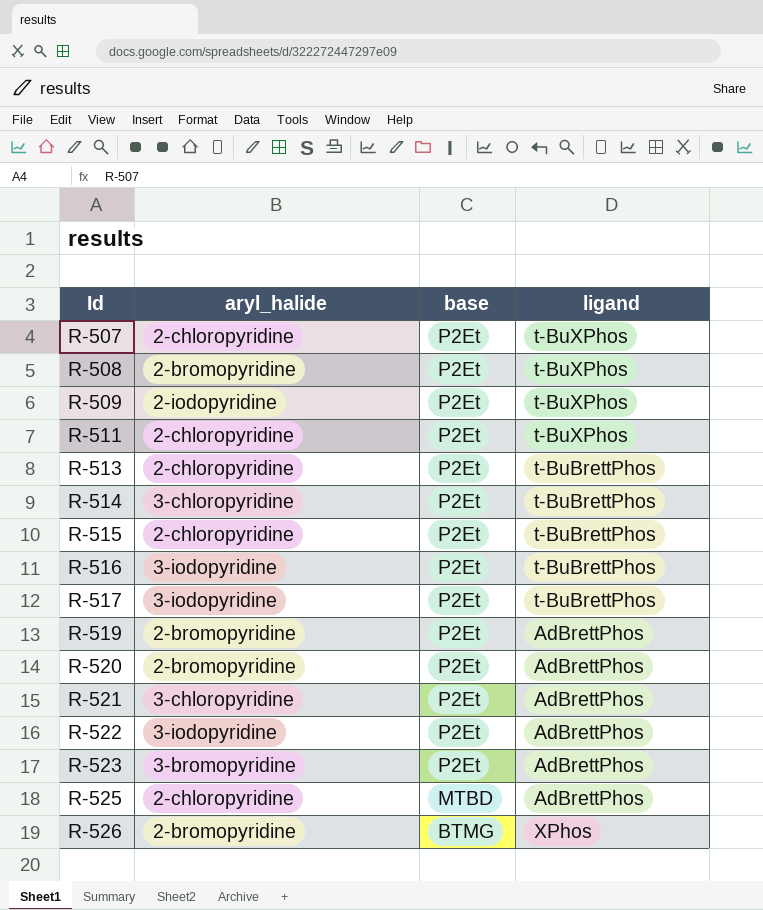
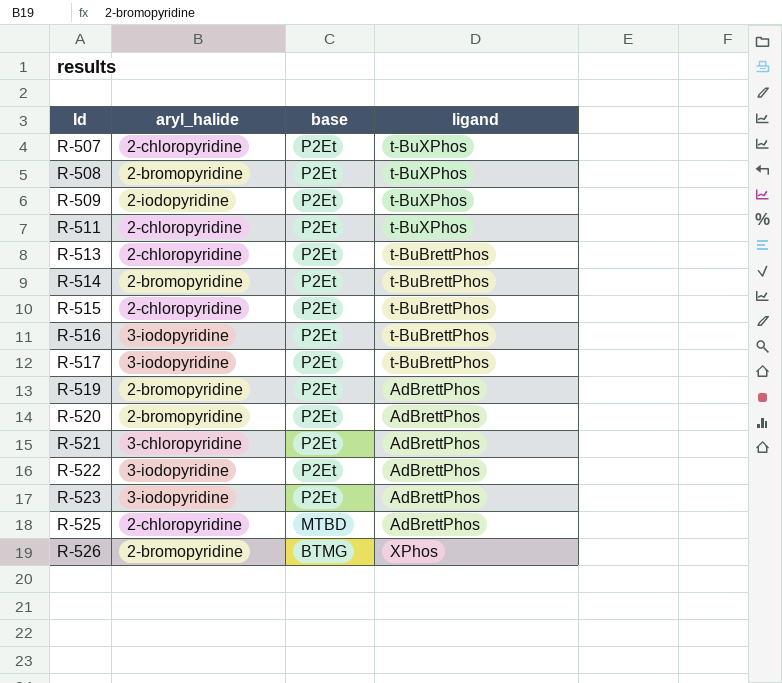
R-514 | aryl_halide: 3-chloropyridine -> 2-bromopyridine
R-523 | aryl_halide: 3-bromopyridine -> 3-iodopyridine

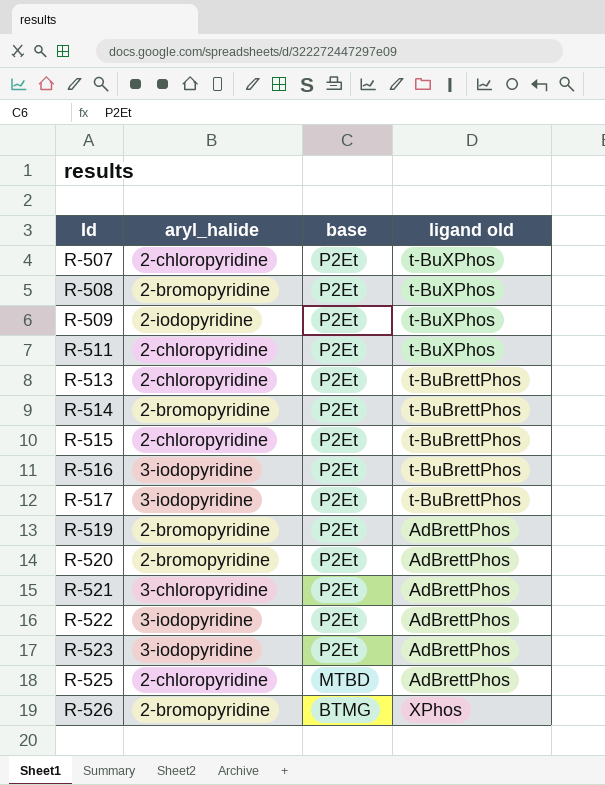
column name: ligand -> ligand old

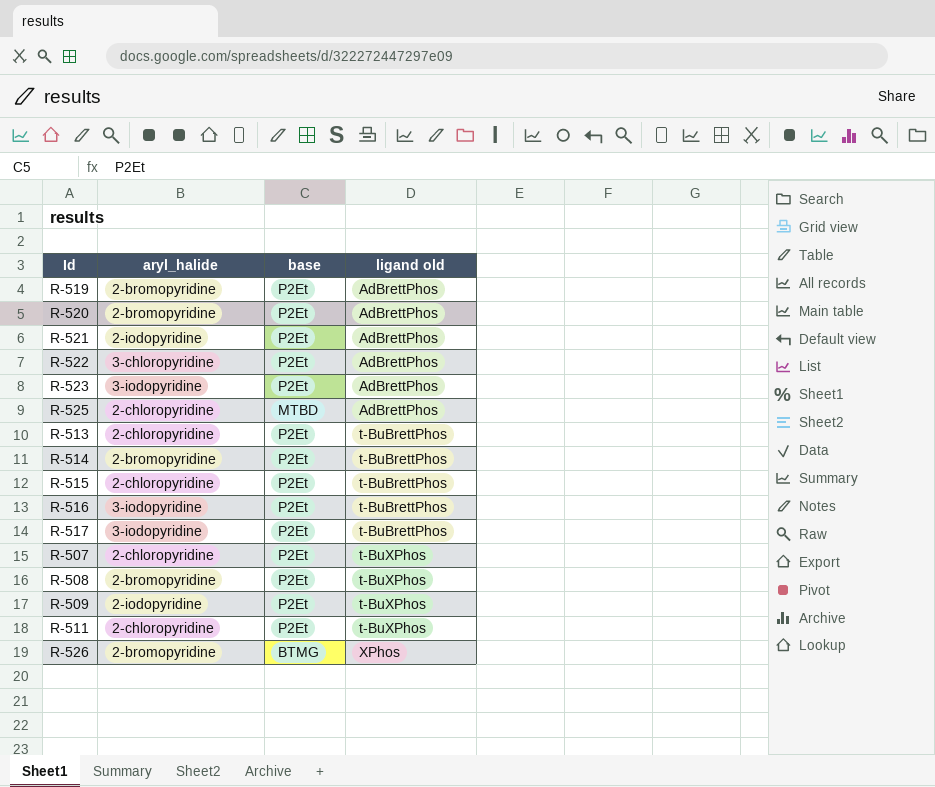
row order: Id ascending -> ligand old ascending
R-521 | aryl_halide: 3-chloropyridine -> 2-iodopyridine
R-522 | aryl_halide: 3-iodopyridine -> 3-chloropyridine

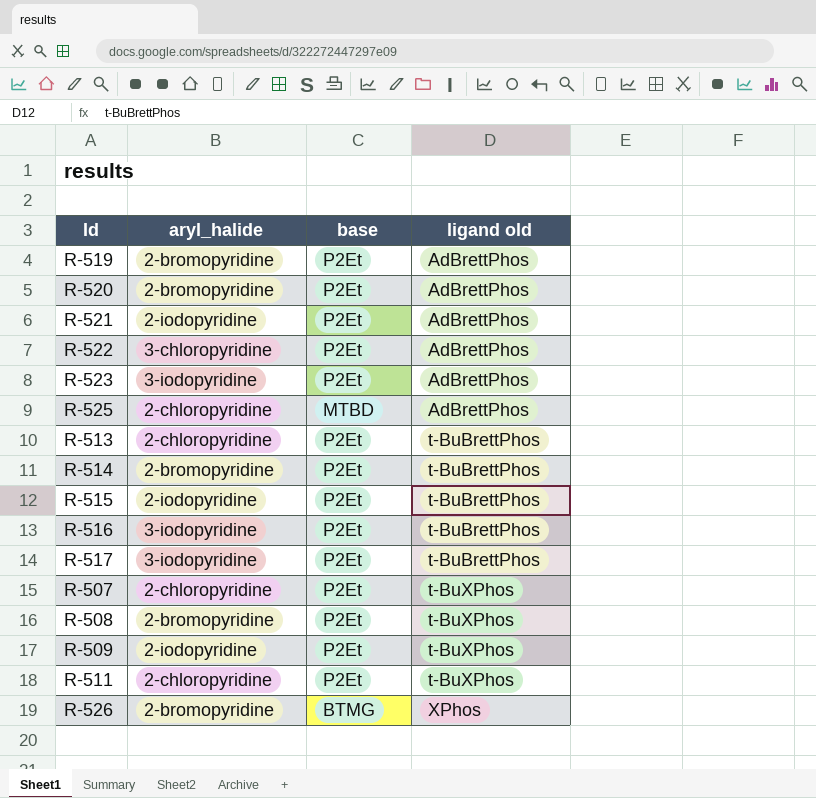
R-515 | aryl_halide: 2-chloropyridine -> 2-iodopyridine

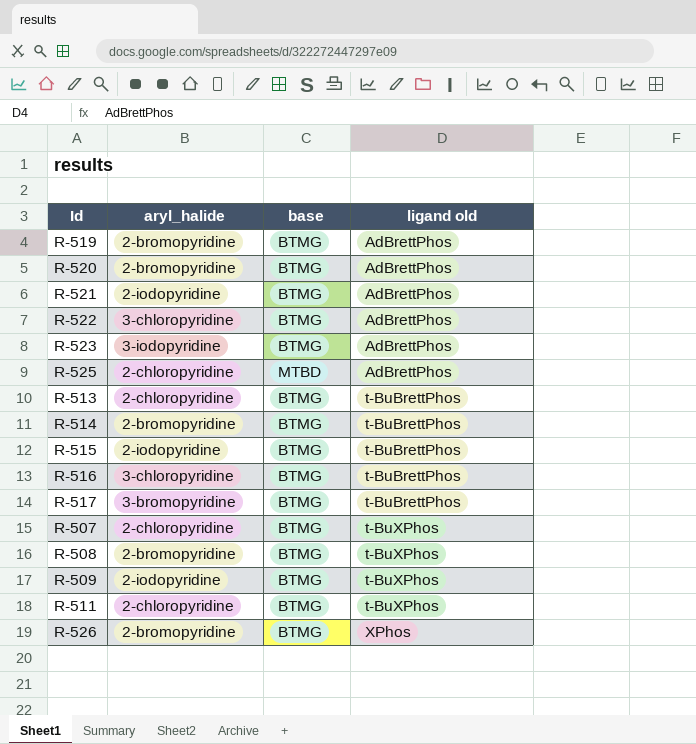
R-519 | base: P2Et -> BTMG
R-520 | base: P2Et -> BTMG
R-521 | base: P2Et -> BTMG
R-522 | base: P2Et -> BTMG
R-523 | base: P2Et -> BTMG
R-513 | base: P2Et -> BTMG
R-514 | base: P2Et -> BTMG
R-515 | base: P2Et -> BTMG
R-516 | aryl_halide: 3-iodopyridine -> 3-chloropyridine
R-516 | base: P2Et -> BTMG
R-517 | aryl_halide: 3-iodopyridine -> 3-bromopyridine
R-517 | base: P2Et -> BTMG
R-507 | base: P2Et -> BTMG
R-508 | base: P2Et -> BTMG
R-509 | base: P2Et -> BTMG
R-511 | base: P2Et -> BTMG

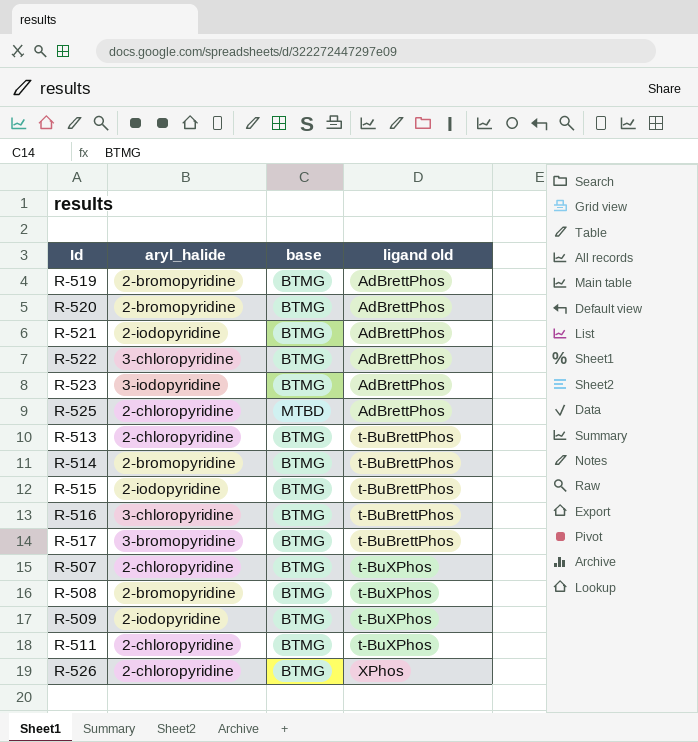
R-526 | aryl_halide: 2-bromopyridine -> 2-chloropyridine

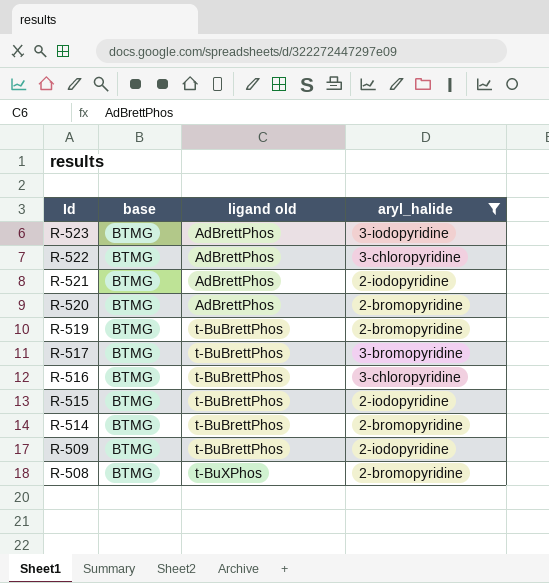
filter: none -> aryl_halide != 2-chloropyridine
row order: ligand old ascending -> Id descending
column aryl_halide | position: 2 -> 4
R-519 | ligand old: AdBrettPhos -> t-BuBrettPhos
R-509 | ligand old: t-BuXPhos -> t-BuBrettPhos

